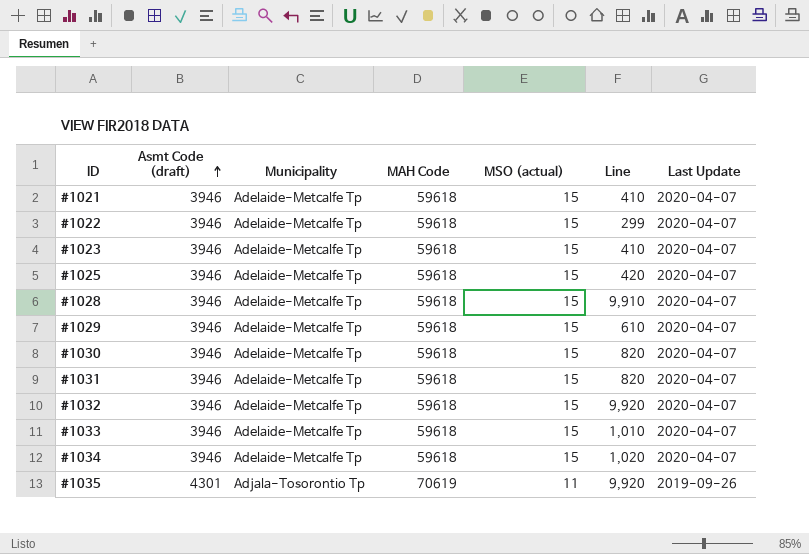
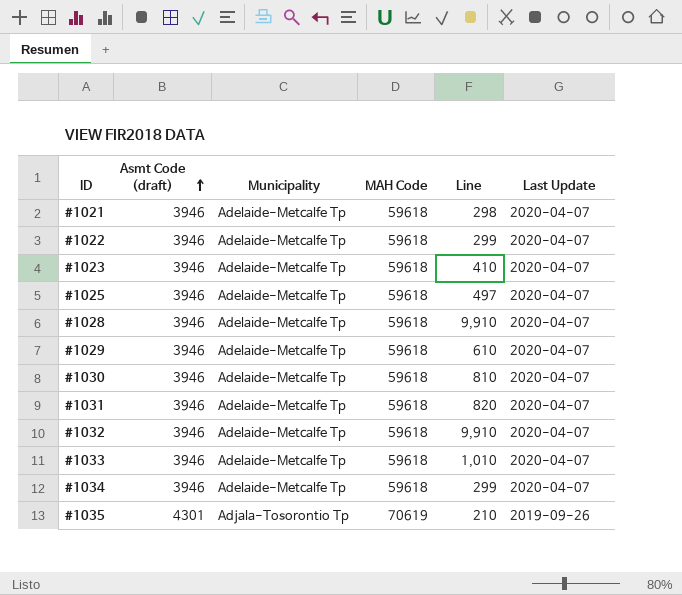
column MSO (actual) | position: 5 -> none
#1021 | Line: 410 -> 298
#1025 | Line: 420 -> 497
#1030 | Line: 820 -> 810
#1032 | Line: 9,920 -> 9,910
#1034 | Line: 1,020 -> 299
#1035 | Line: 9,920 -> 210

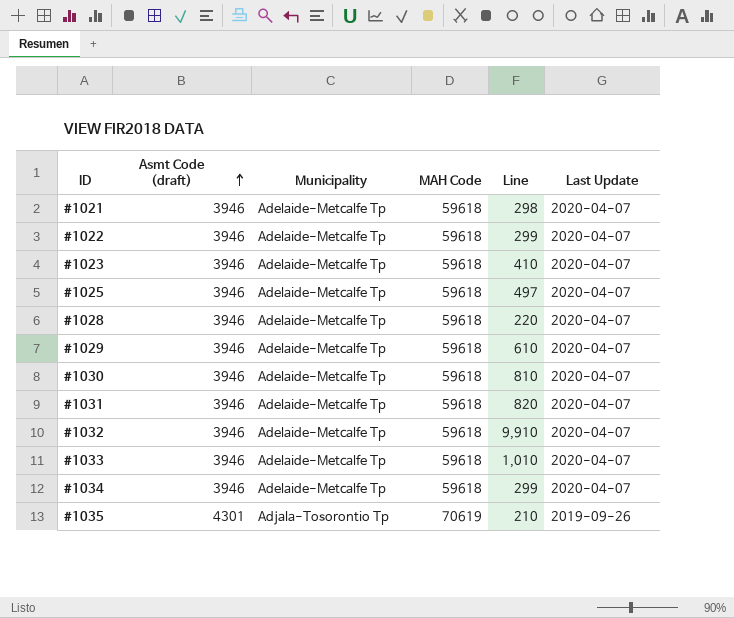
#1028 | Line: 9,910 -> 220

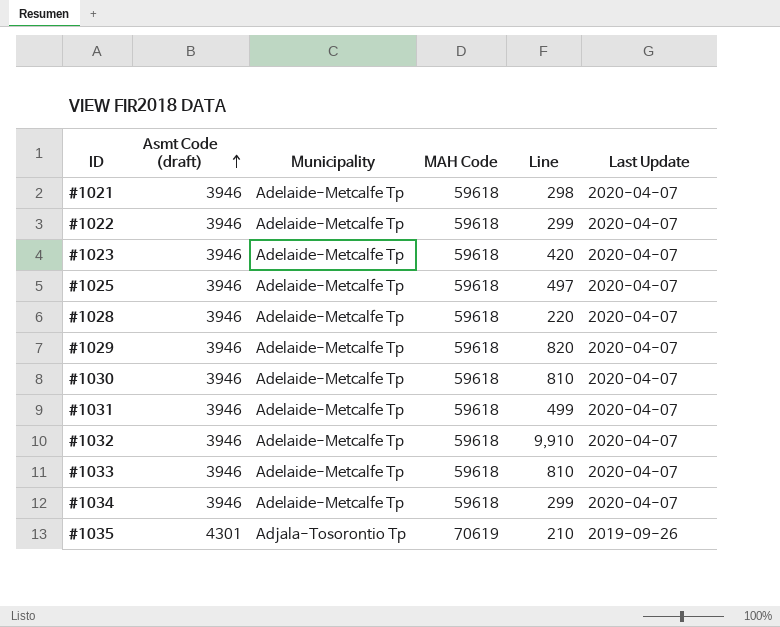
#1023 | Line: 410 -> 420
#1029 | Line: 610 -> 820
#1031 | Line: 820 -> 499
#1033 | Line: 1,010 -> 810

